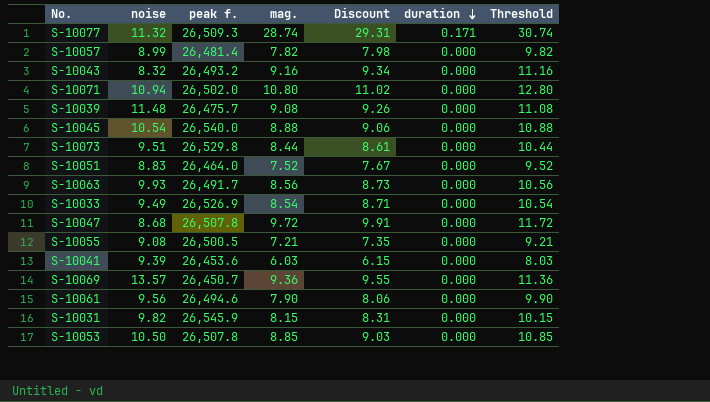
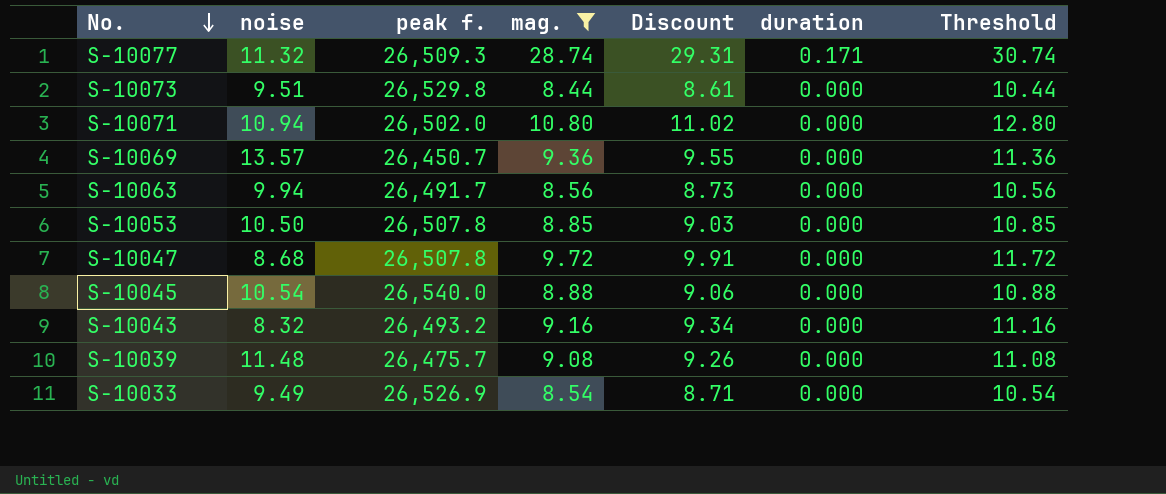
filter: none -> mag. >= 8.44
row order: duration descending -> No. descending
S-10063 | noise: 9.93 -> 9.94

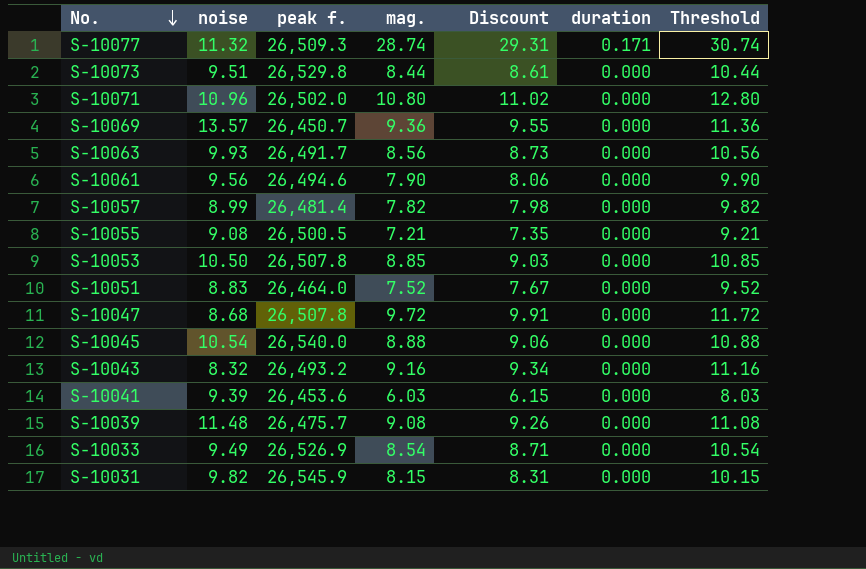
filter: mag. >= 8.44 -> none
S-10071 | noise: 10.94 -> 10.96
S-10063 | noise: 9.94 -> 9.93

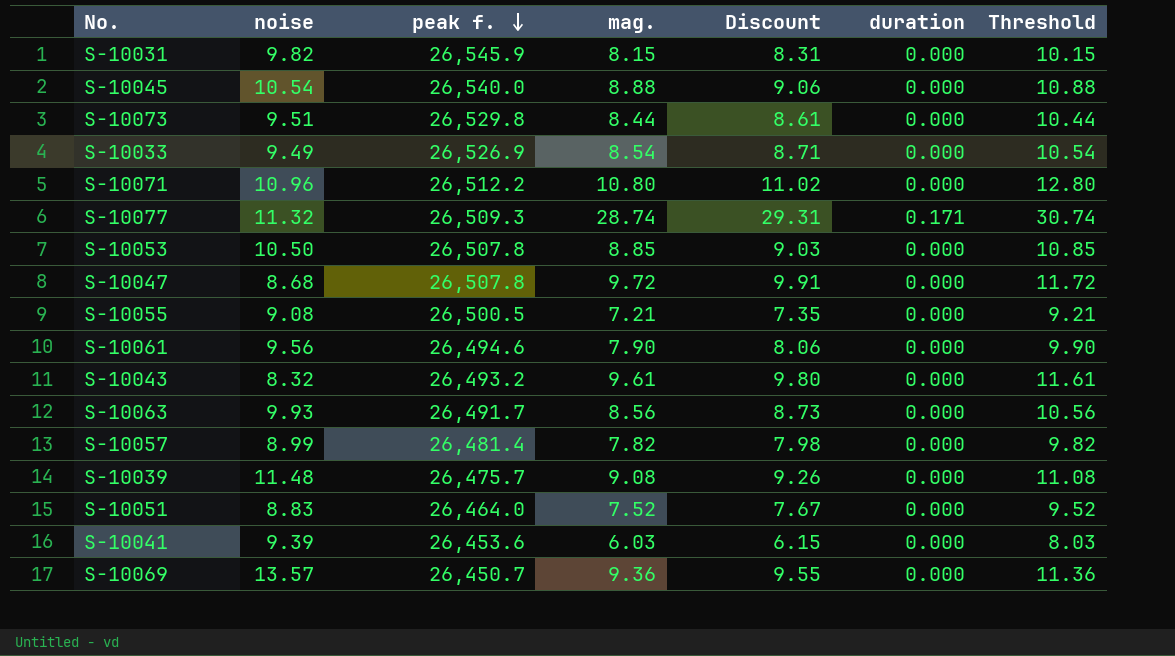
row order: No. descending -> peak f. descending
S-10071 | peak f.: 26,502.0 -> 26,512.2
S-10043 | mag.: 9.16 -> 9.61
S-10043 | Discount: 9.34 -> 9.80
S-10043 | Threshold: 11.16 -> 11.61

